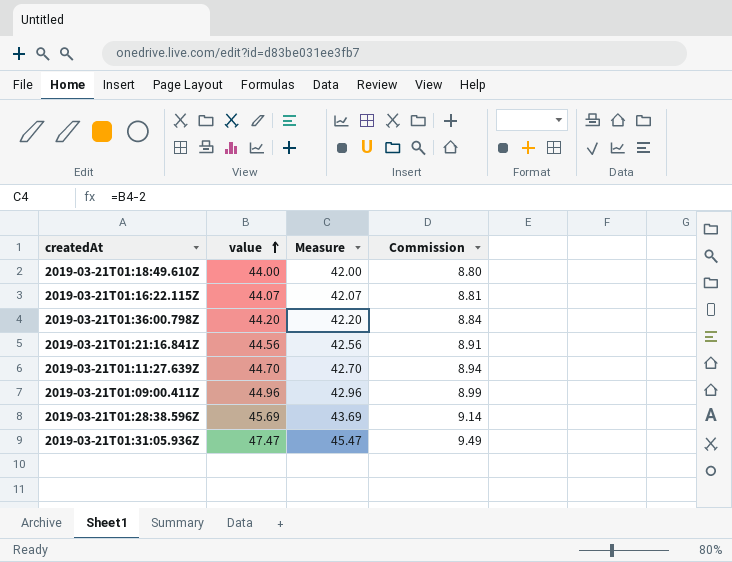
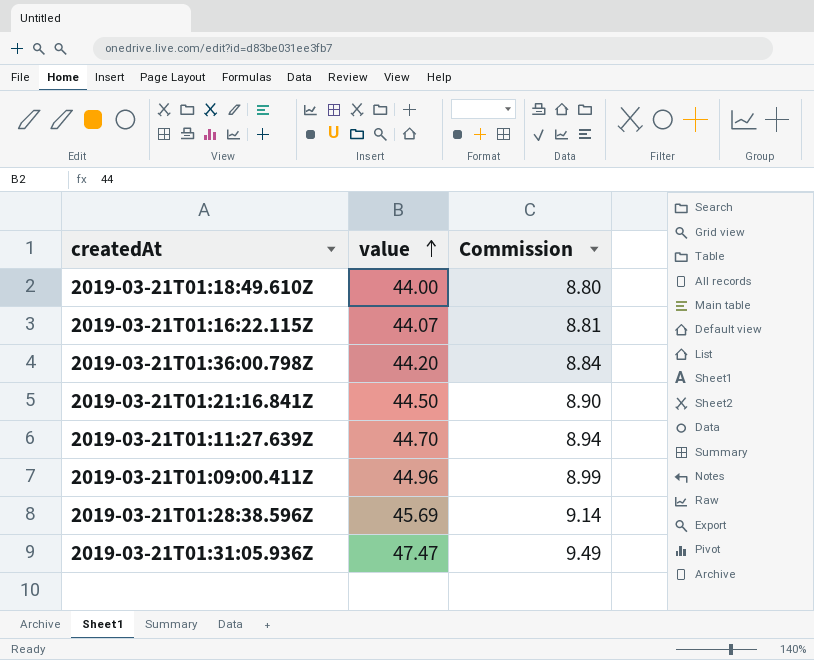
column Measure | formula: [value] - 2 -> none
2019-03-21T01:21:16.841Z | value: 44.56 -> 44.50
2019-03-21T01:21:16.841Z | Commission: 8.91 -> 8.90

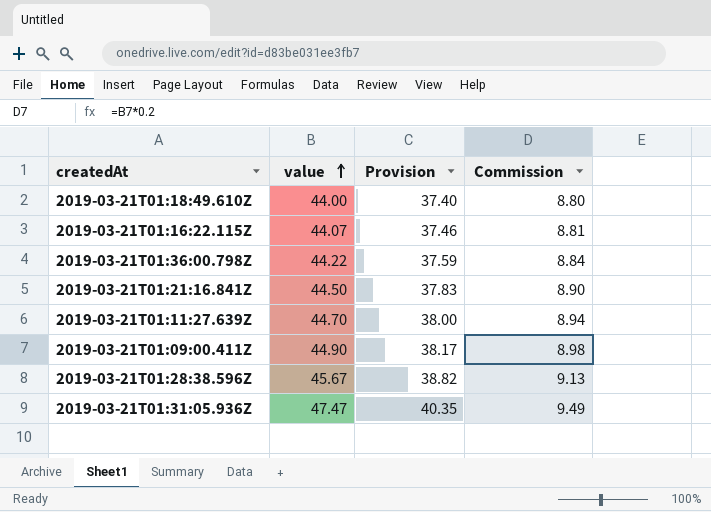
column Provision | formula: none -> [value] * 0.85
2019-03-21T01:36:00.798Z | value: 44.20 -> 44.22
2019-03-21T01:09:00.411Z | value: 44.96 -> 44.90
2019-03-21T01:09:00.411Z | Commission: 8.99 -> 8.98
2019-03-21T01:28:38.596Z | value: 45.69 -> 45.67
2019-03-21T01:28:38.596Z | Commission: 9.14 -> 9.13

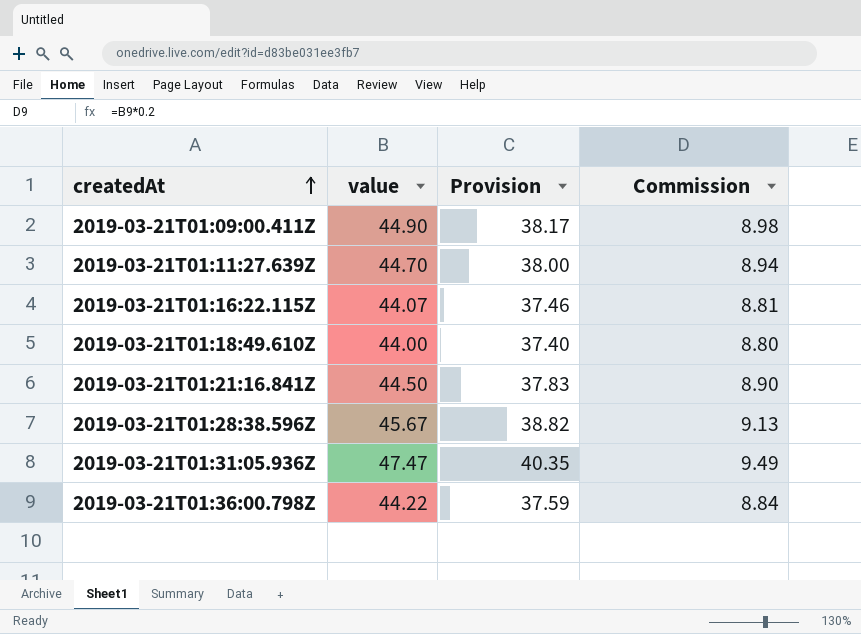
row order: value ascending -> createdAt ascending

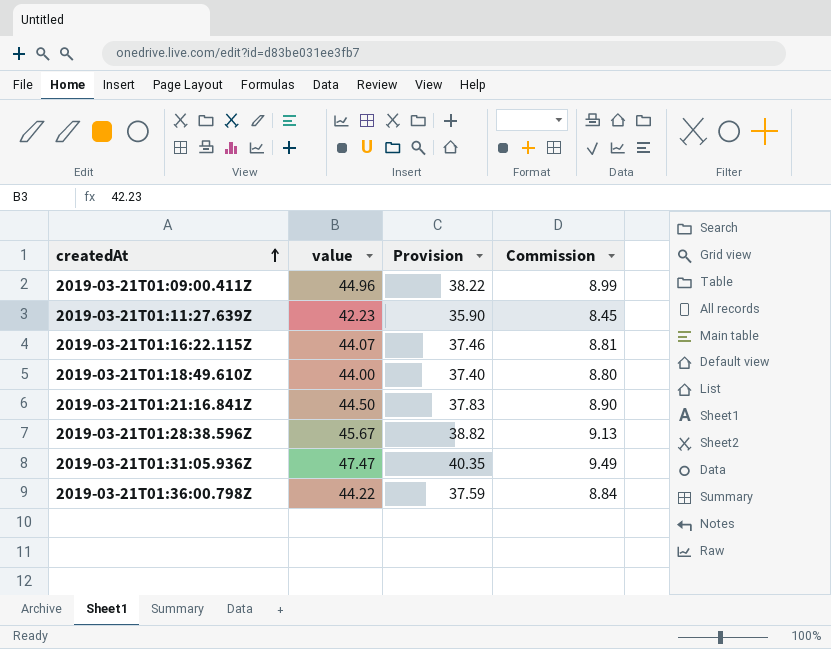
2019-03-21T01:09:00.411Z | value: 44.90 -> 44.96
2019-03-21T01:09:00.411Z | Provision: 38.17 -> 38.22
2019-03-21T01:09:00.411Z | Commission: 8.98 -> 8.99
2019-03-21T01:11:27.639Z | value: 44.70 -> 42.23
2019-03-21T01:11:27.639Z | Provision: 38.00 -> 35.90
2019-03-21T01:11:27.639Z | Commission: 8.94 -> 8.45

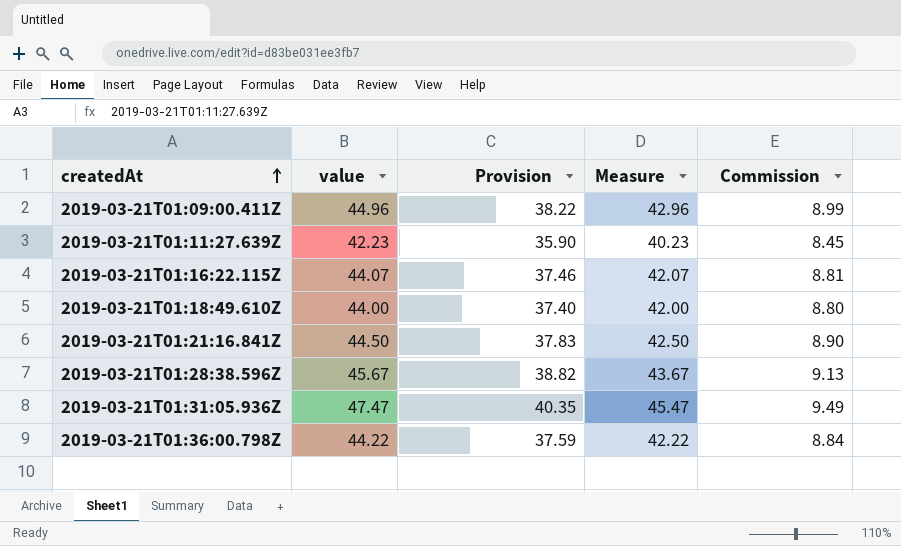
column Measure | formula: none -> [value] - 2

